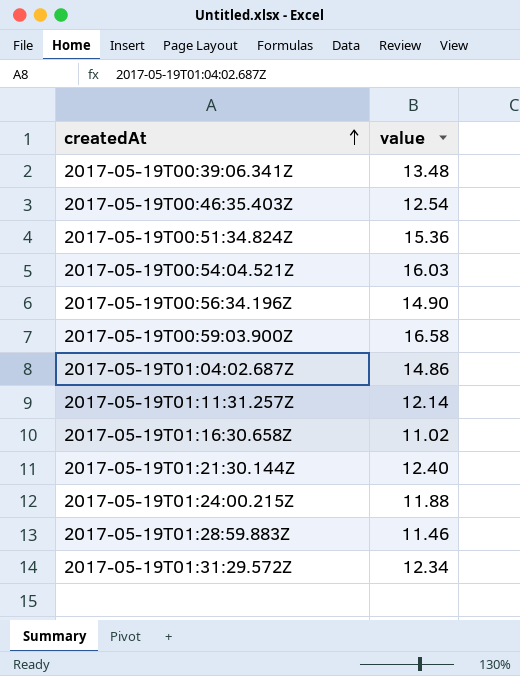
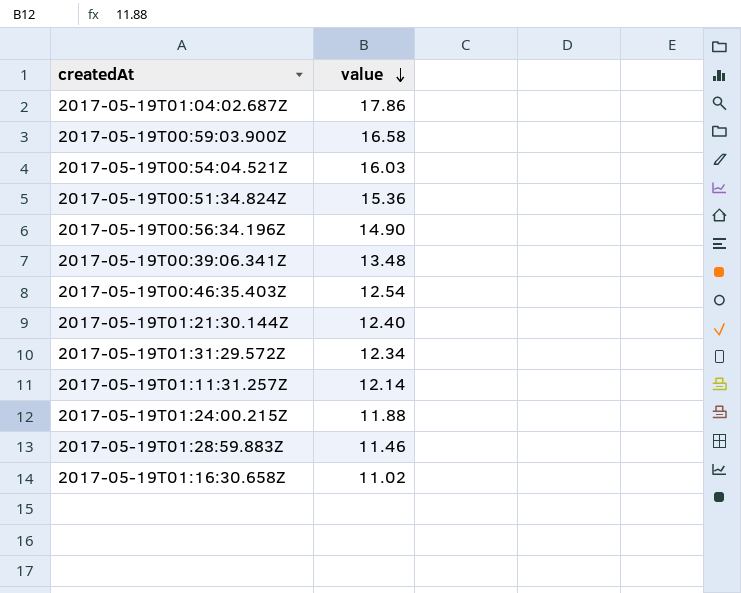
row order: createdAt ascending -> value descending
2017-05-19T01:04:02.687Z | value: 14.86 -> 17.86

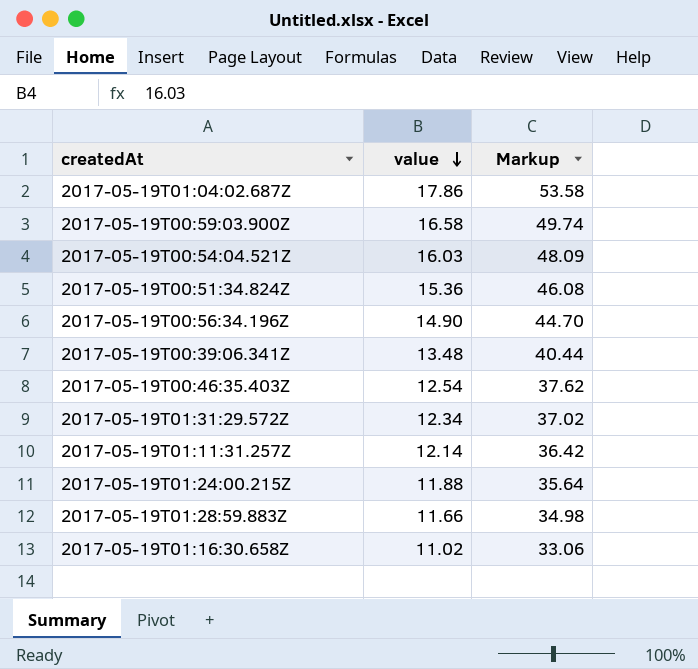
column Markup | formula: none -> [value] * 3
row 2017-05-19T01:21:30.144Z: 12.40 -> none
2017-05-19T01:28:59.883Z | value: 11.46 -> 11.66

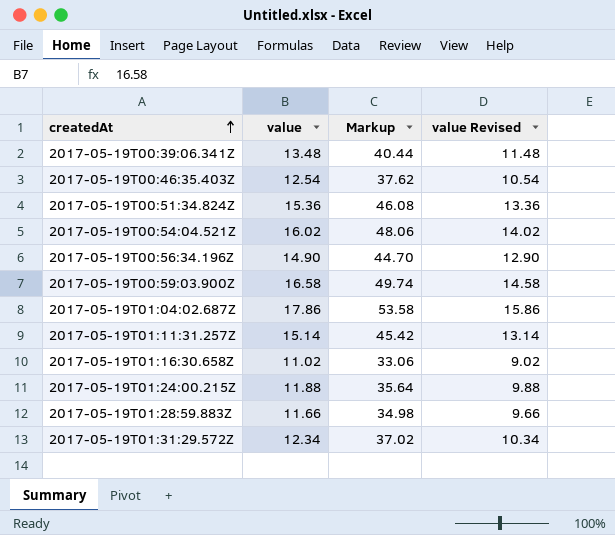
row order: value descending -> createdAt ascending
column value Revised | formula: none -> [value] - 2
2017-05-19T00:54:04.521Z | value: 16.03 -> 16.02
2017-05-19T00:54:04.521Z | Markup: 48.09 -> 48.06
2017-05-19T01:11:31.257Z | value: 12.14 -> 15.14
2017-05-19T01:11:31.257Z | Markup: 36.42 -> 45.42

